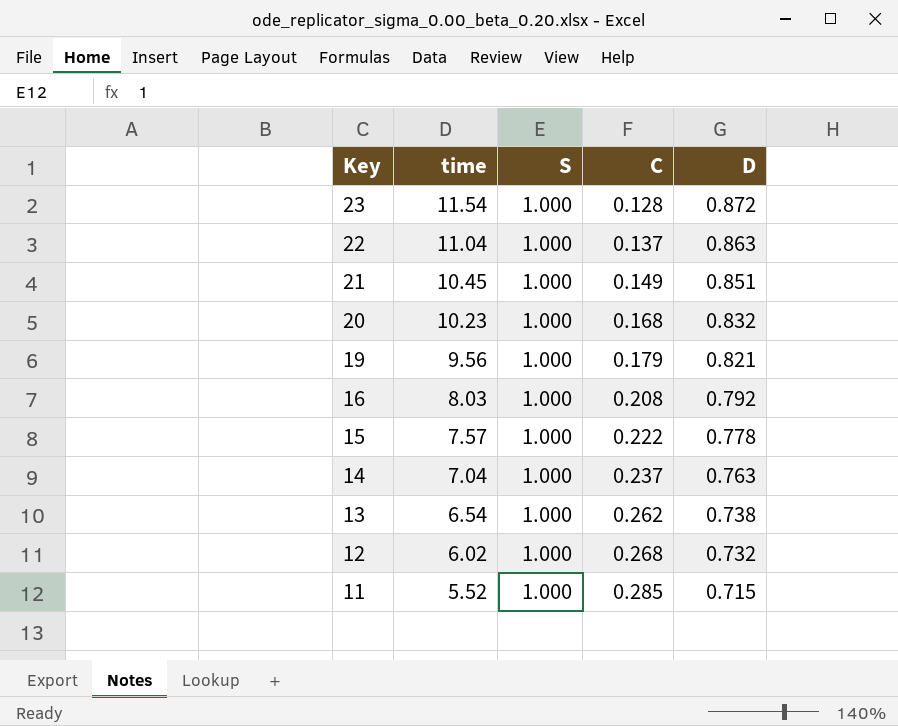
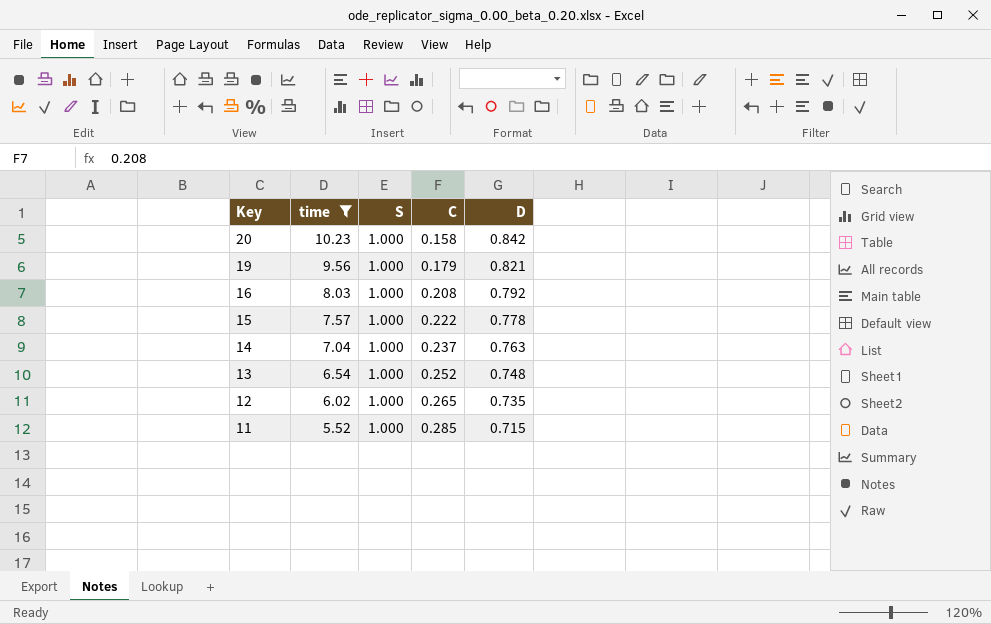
filter: none -> time <= 10.23
20 | C: 0.168 -> 0.158
20 | D: 0.832 -> 0.842
13 | C: 0.262 -> 0.252
13 | D: 0.738 -> 0.748
12 | C: 0.268 -> 0.265
12 | D: 0.732 -> 0.735

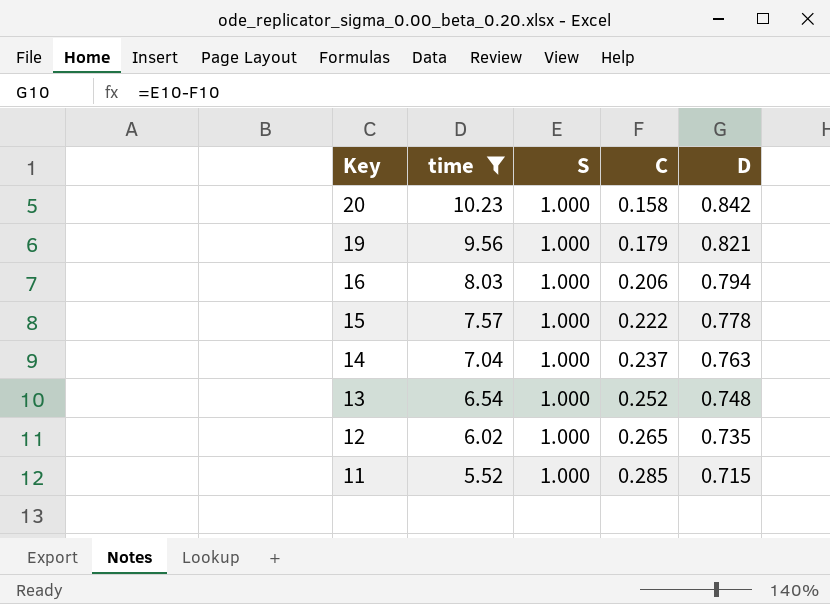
16 | C: 0.208 -> 0.206
16 | D: 0.792 -> 0.794

